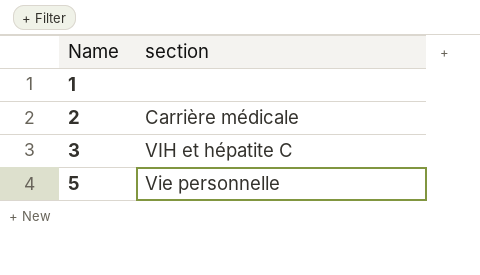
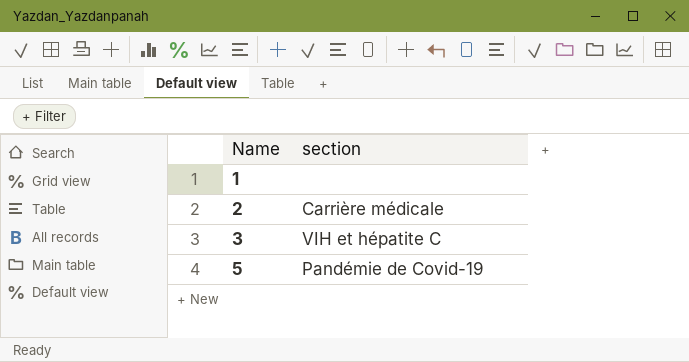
5 | section: Vie personnelle -> Pandémie de Covid-19

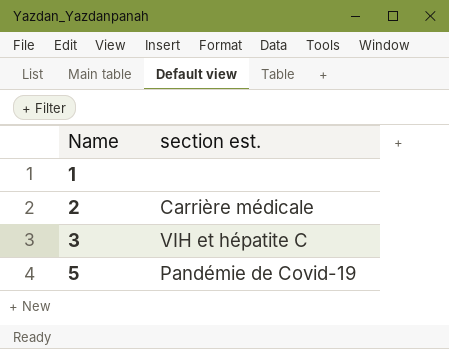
column name: section -> section est.

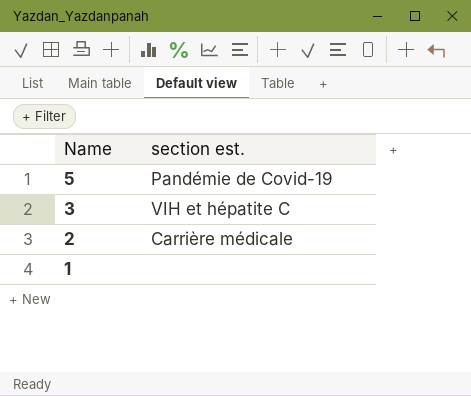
row order: Name ascending -> Name descending

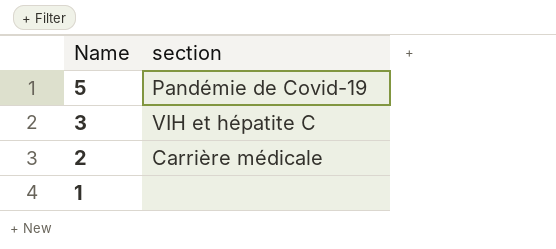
column name: section est. -> section

